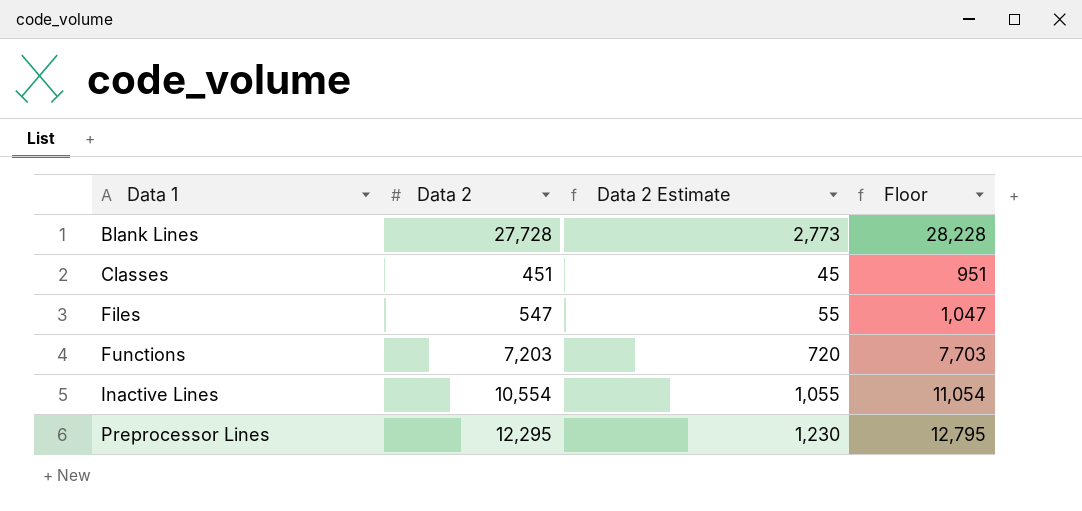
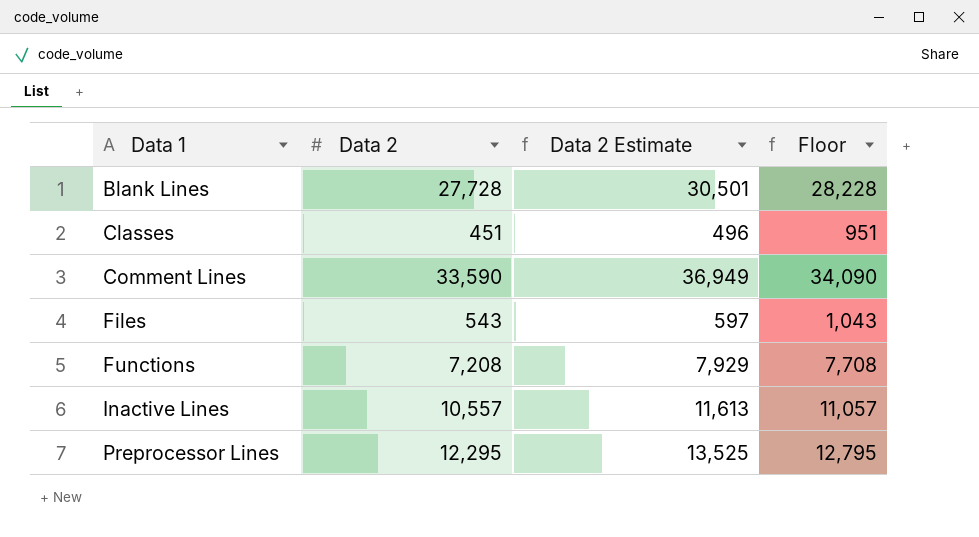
column Data 2 Estimate | formula: [Data 2] * 0.1 -> [Data 2] * 1.1
row Comment Lines: none -> 33,590 | 36,949 | 34,090
Files | Data 2: 547 -> 543
Files | Floor: 1,047 -> 1,043
Functions | Data 2: 7,203 -> 7,208
Functions | Floor: 7,703 -> 7,708
Inactive Lines | Data 2: 10,554 -> 10,557
Inactive Lines | Floor: 11,054 -> 11,057

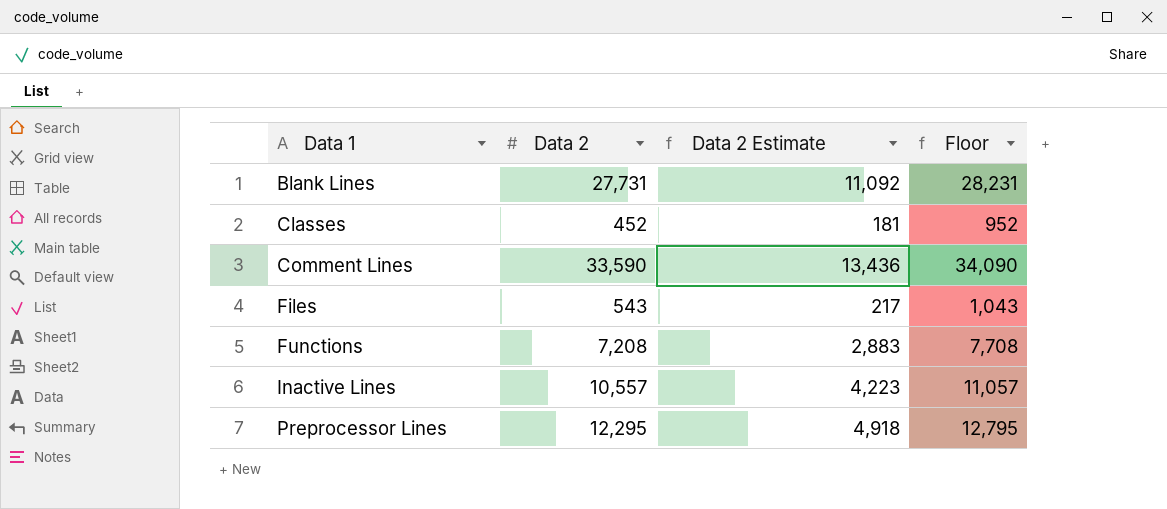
column Data 2 Estimate | formula: [Data 2] * 1.1 -> [Data 2] * 0.4
Blank Lines | Data 2: 27,728 -> 27,731
Blank Lines | Floor: 28,228 -> 28,231
Classes | Data 2: 451 -> 452
Classes | Floor: 951 -> 952

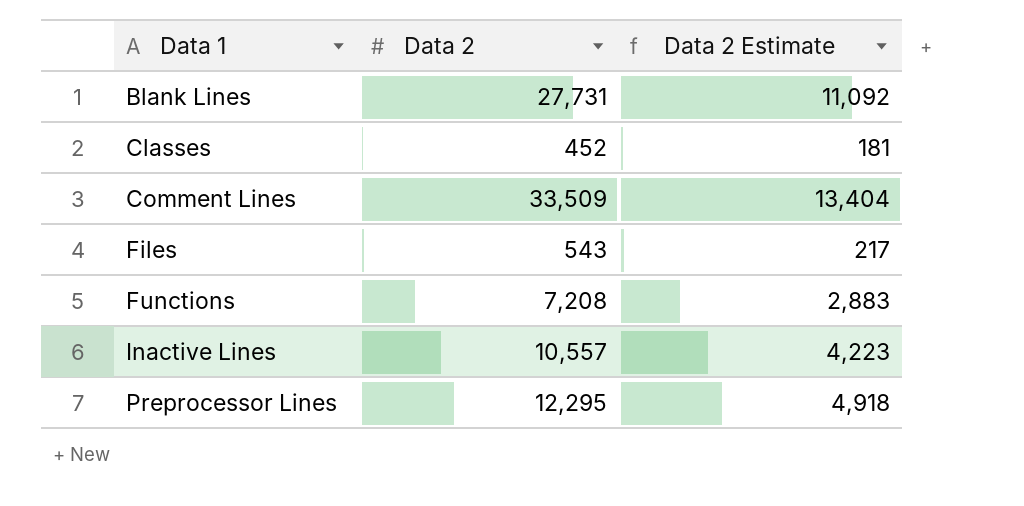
column Floor | formula: [Data 2] + 500 -> none
Comment Lines | Data 2: 33,590 -> 33,509
Comment Lines | Data 2 Estimate: 13,436 -> 13,404

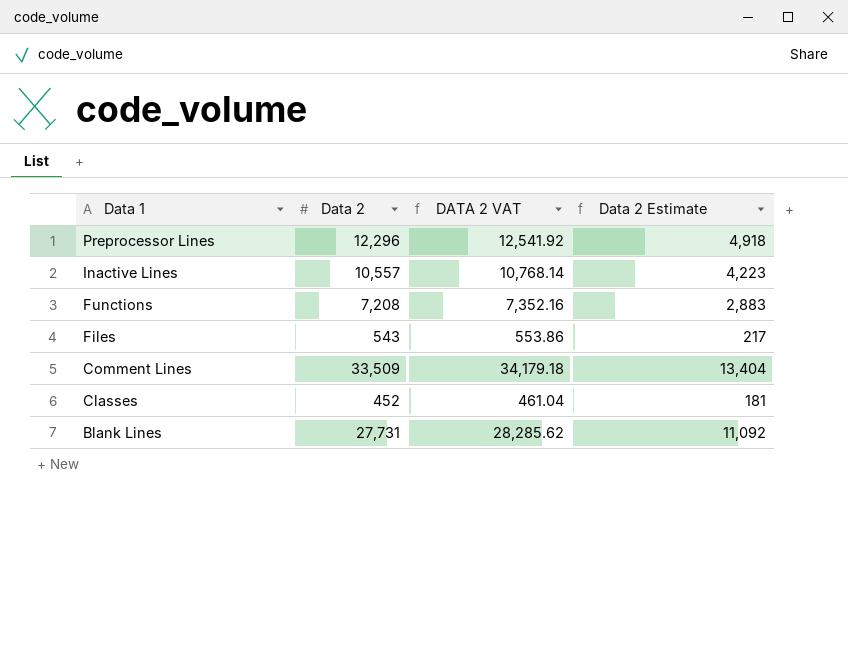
row order: Data 1 ascending -> Data 1 descending
column DATA 2 VAT | formula: none -> [Data 2] * 1.02
Preprocessor Lines | Data 2: 12,295 -> 12,296

